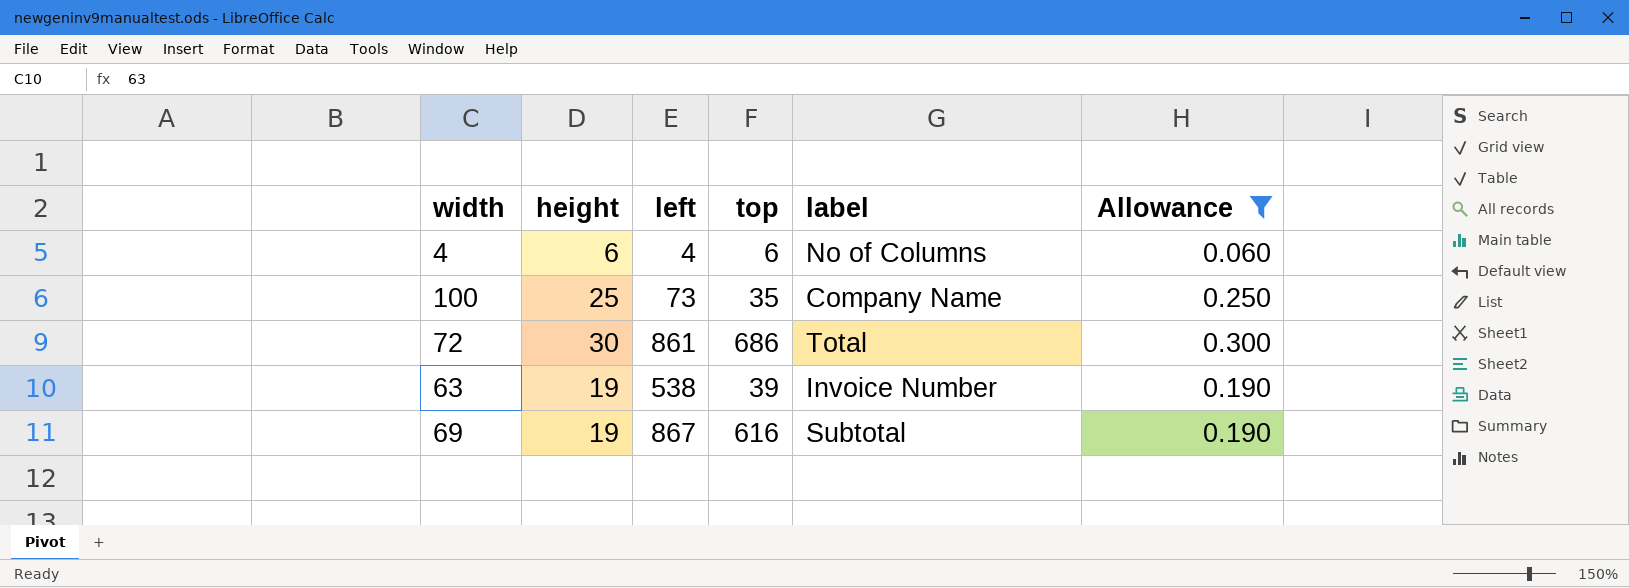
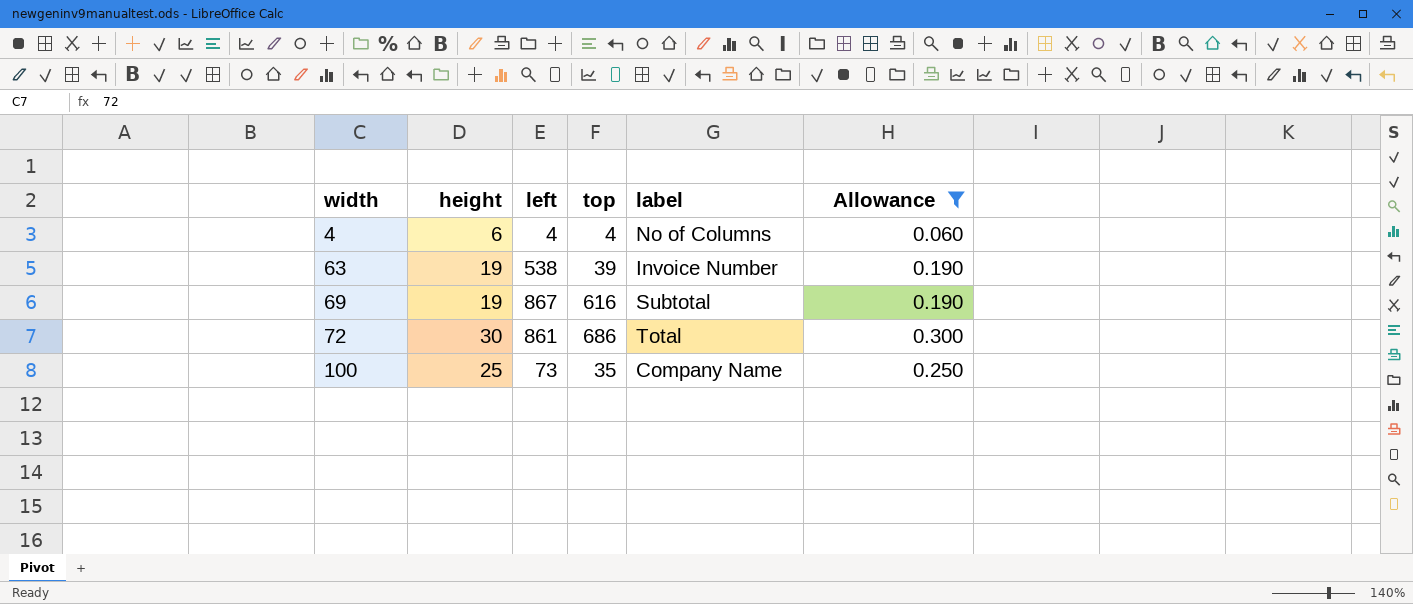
row order: none -> width ascending
4 | top: 6 -> 4

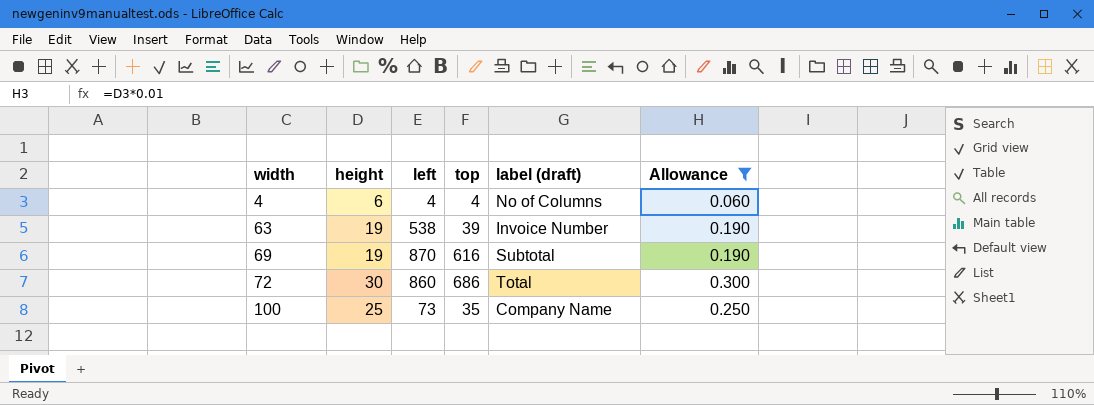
column name: label -> label (draft)
69 | left: 867 -> 870
72 | left: 861 -> 860

